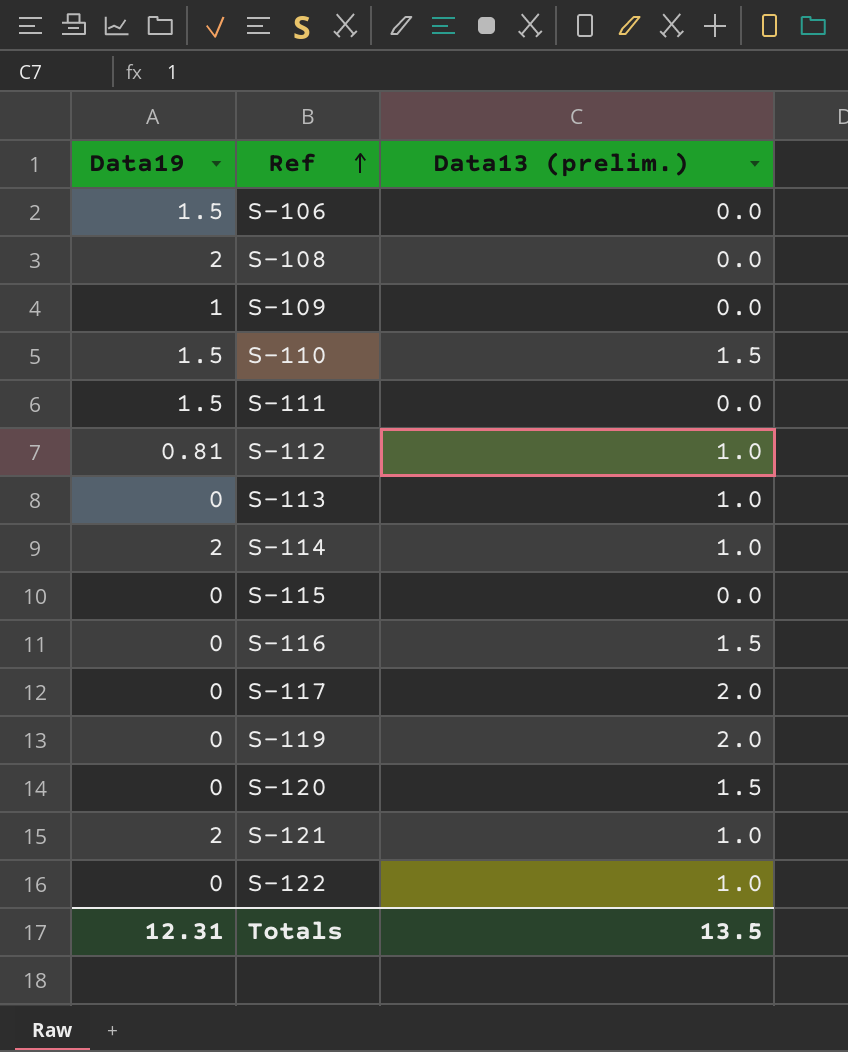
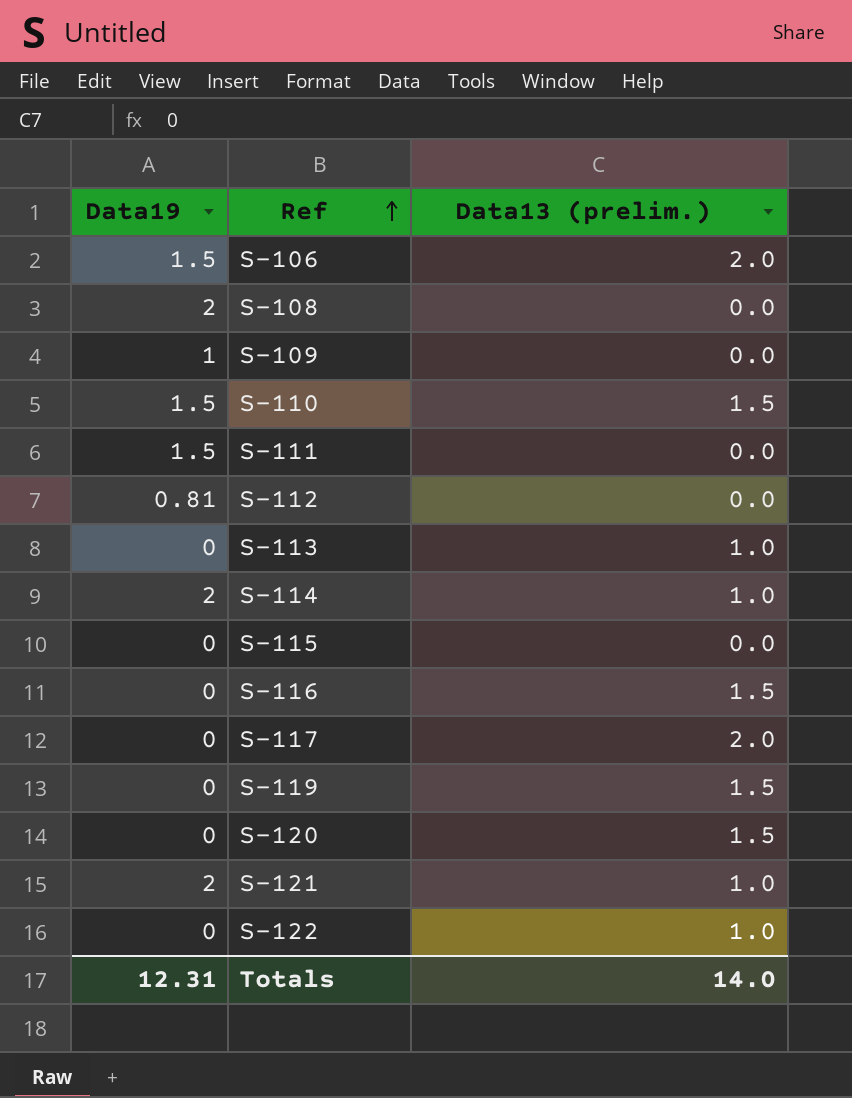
S-106 | Data13 (prelim.): 0.0 -> 2.0
S-112 | Data13 (prelim.): 1.0 -> 0.0
S-119 | Data13 (prelim.): 2.0 -> 1.5
Totals | Data13 (prelim.): 13.5 -> 14.0

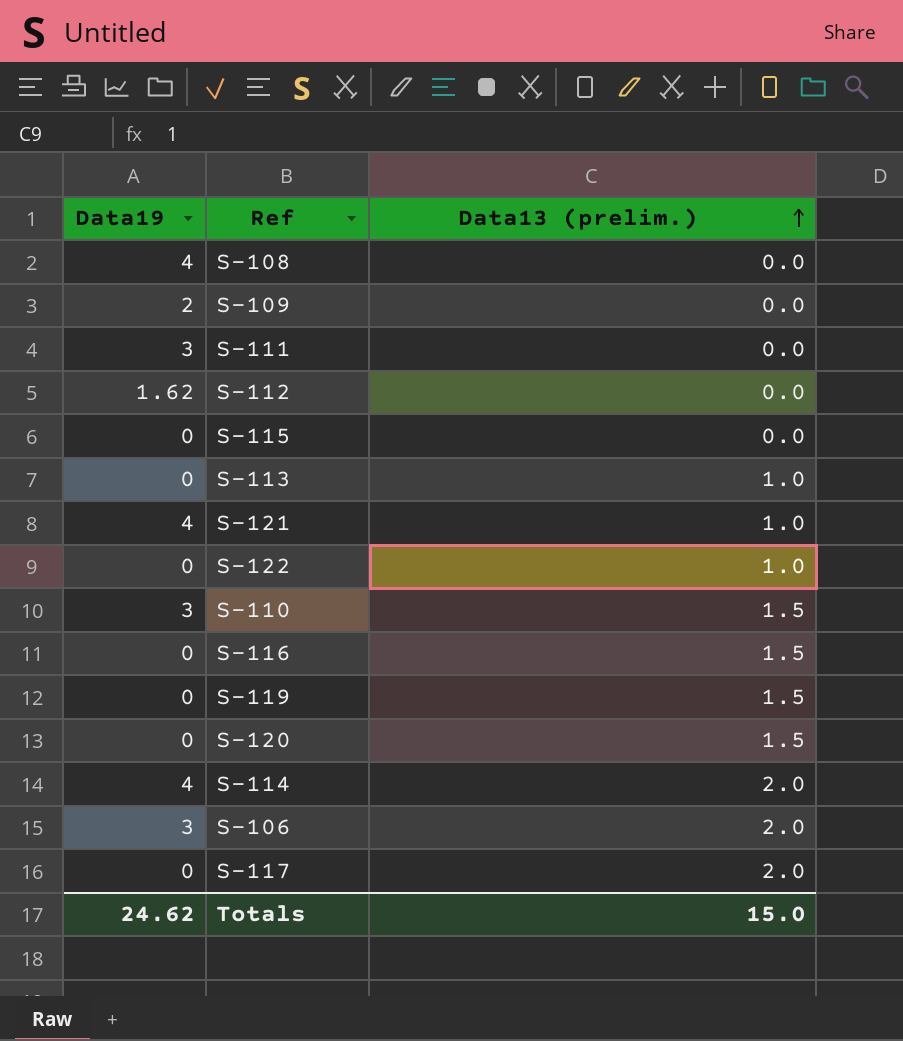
row order: Ref ascending -> Data13 (prelim.) ascending
S-108 | Data19: 2 -> 4
S-109 | Data19: 1 -> 2
S-111 | Data19: 1.5 -> 3
S-112 | Data19: 0.81 -> 1.62
S-121 | Data19: 2 -> 4
S-110 | Data19: 1.5 -> 3
S-114 | Data19: 2 -> 4
S-114 | Data13 (prelim.): 1.0 -> 2.0
S-106 | Data19: 1.5 -> 3
Totals | Data19: 12.31 -> 24.62
Totals | Data13 (prelim.): 14.0 -> 15.0

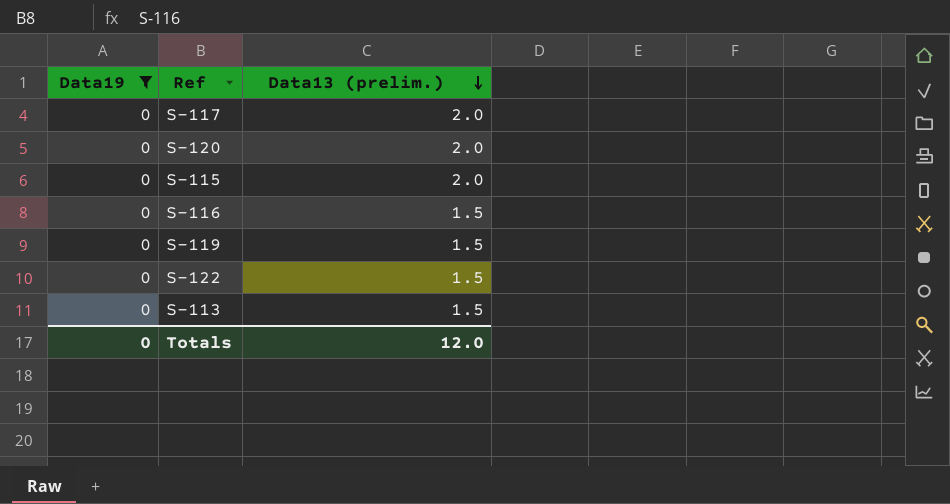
filter: none -> Data19 = 0
row order: Data13 (prelim.) ascending -> Data13 (prelim.) descending
S-120 | Data13 (prelim.): 1.5 -> 2.0
S-115 | Data13 (prelim.): 0.0 -> 2.0
S-122 | Data13 (prelim.): 1.0 -> 1.5
S-113 | Data13 (prelim.): 1.0 -> 1.5
Totals | Data19: 24.62 -> 0
Totals | Data13 (prelim.): 15.0 -> 12.0

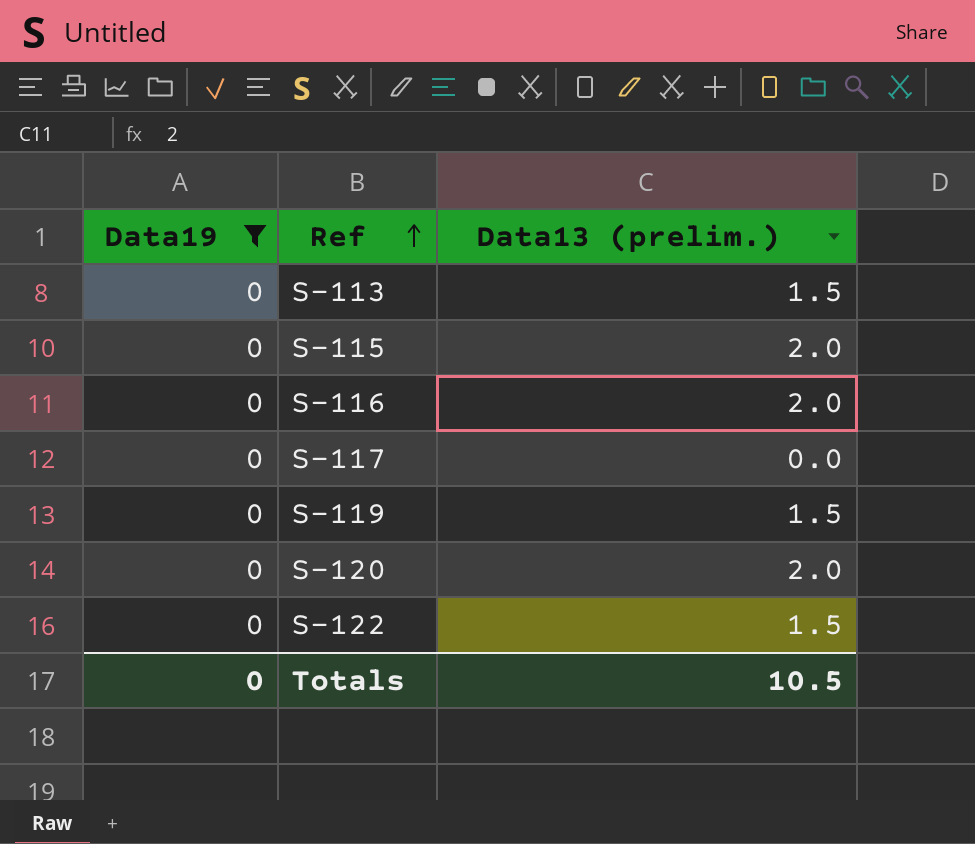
row order: Data13 (prelim.) descending -> Ref ascending
S-116 | Data13 (prelim.): 1.5 -> 2.0
S-117 | Data13 (prelim.): 2.0 -> 0.0
Totals | Data13 (prelim.): 12.0 -> 10.5

